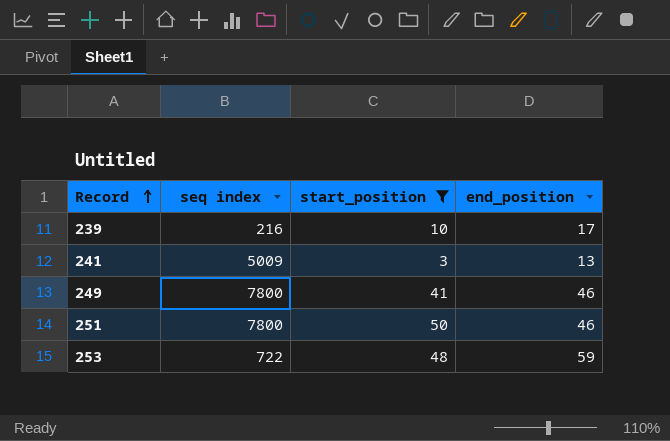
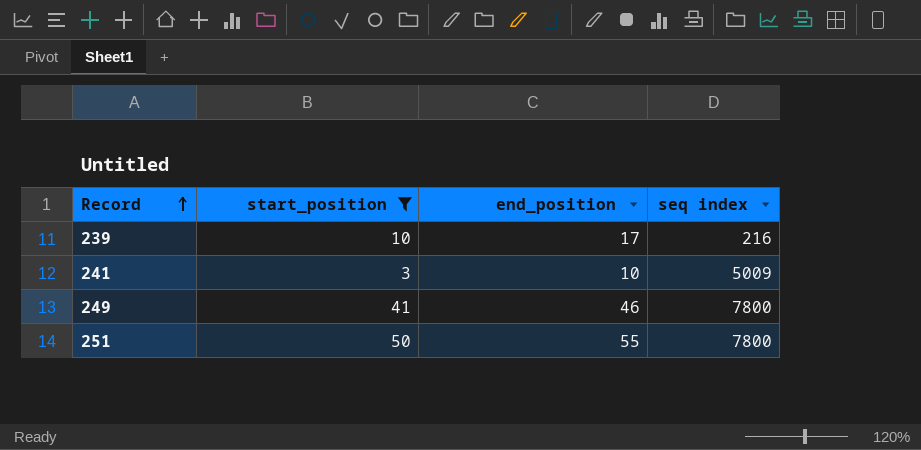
column seq index | position: 2 -> 4
row 253: 722 | 48 | 59 -> none
241 | end_position: 13 -> 10
251 | end_position: 46 -> 55

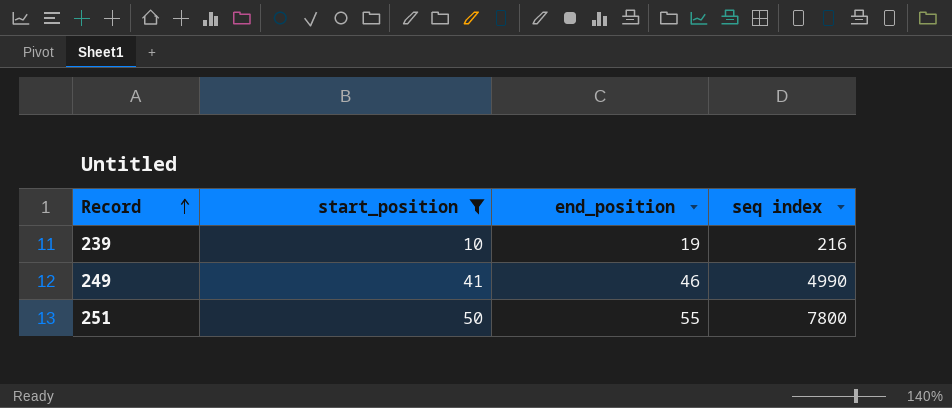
row 241: 3 | 10 | 5009 -> none
239 | end_position: 17 -> 19
249 | seq index: 7800 -> 4990

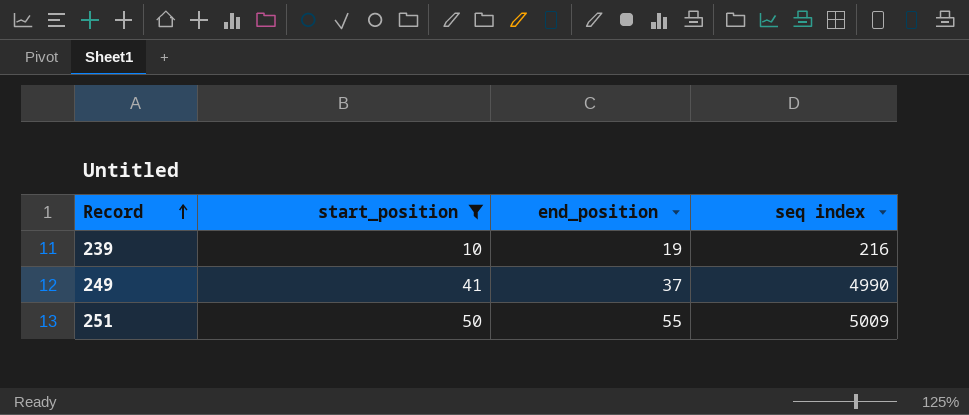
249 | end_position: 46 -> 37
251 | seq index: 7800 -> 5009

